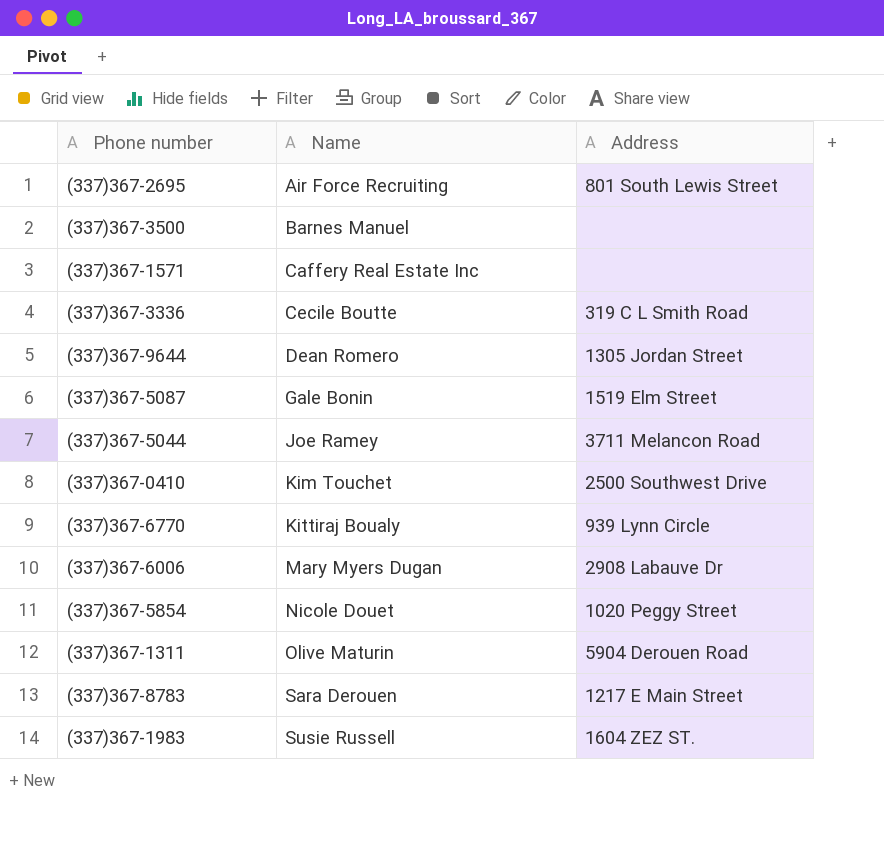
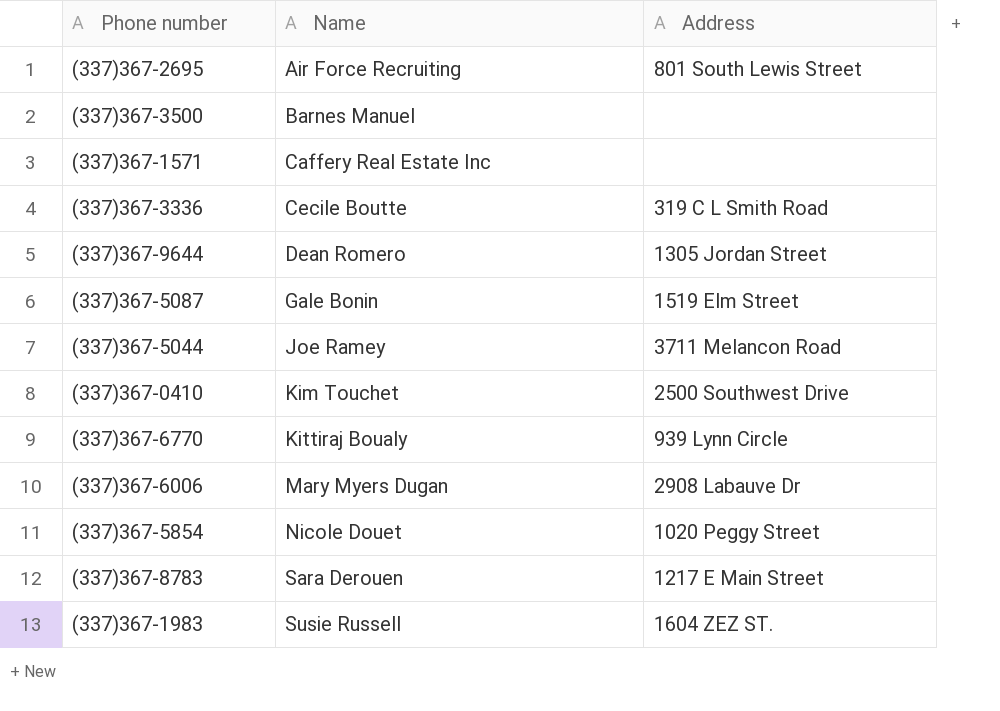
row (337)367-1311: Olive Maturin | 5904 Derouen Road -> none

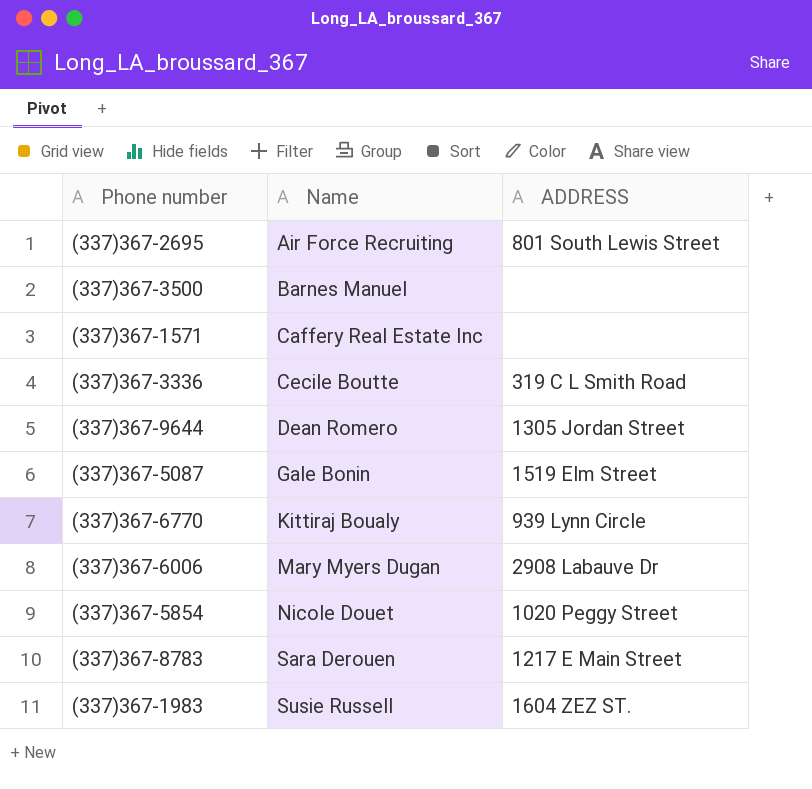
column name: Address -> ADDRESS
row (337)367-5044: Joe Ramey | 3711 Melancon Road -> none
row (337)367-0410: Kim Touchet | 2500 Southwest Drive -> none

